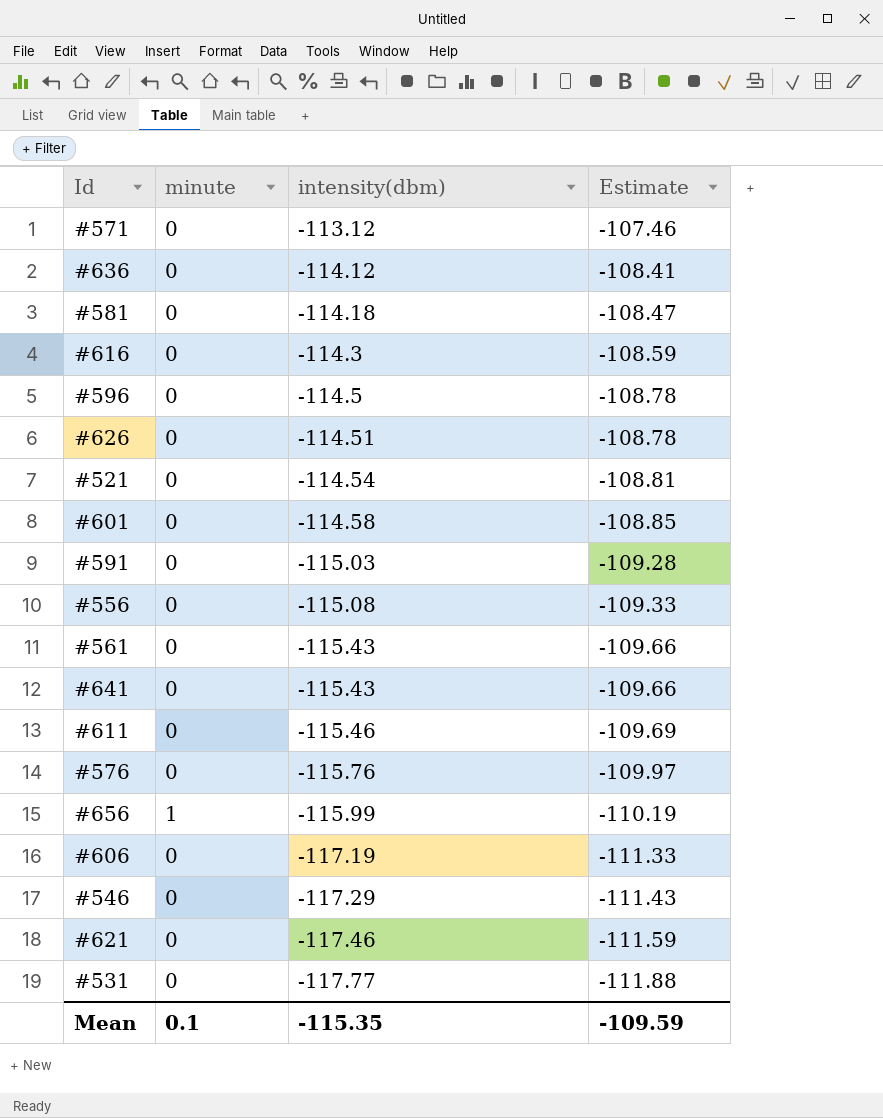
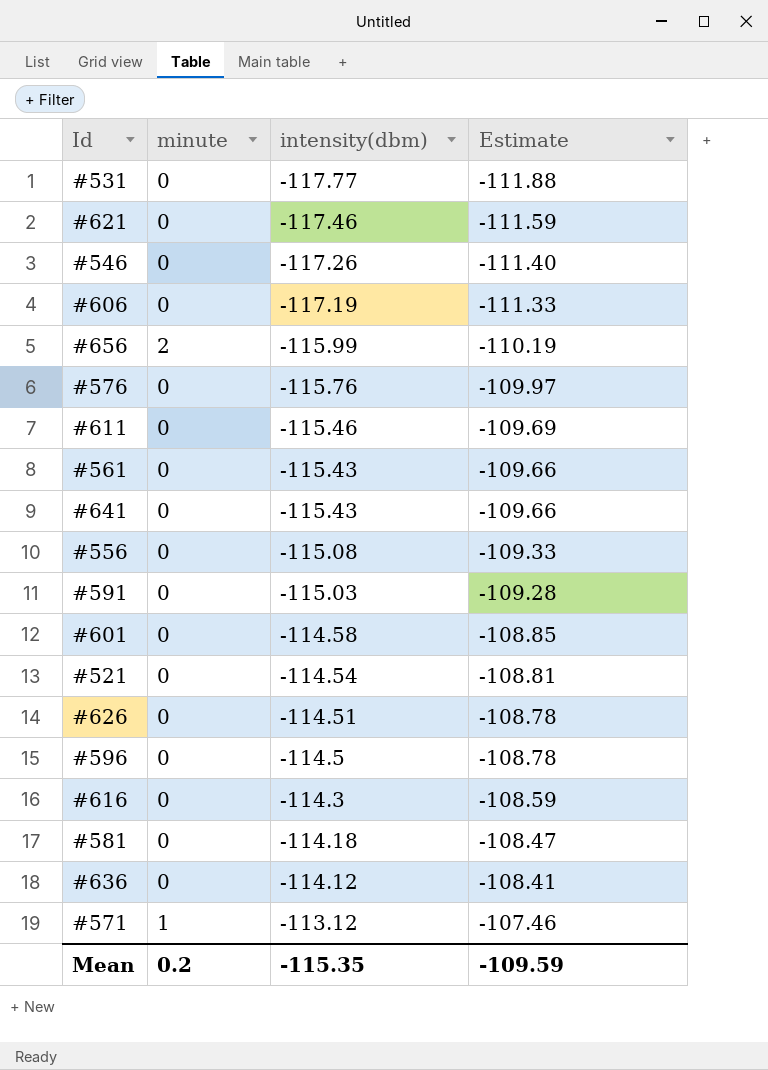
row order: intensity(dbm) descending -> intensity(dbm) ascending
#546 | intensity(dbm): -117.29 -> -117.26
#546 | Estimate: -111.43 -> -111.40
#656 | minute: 1 -> 2
#571 | minute: 0 -> 1
Mean | minute: 0.1 -> 0.2

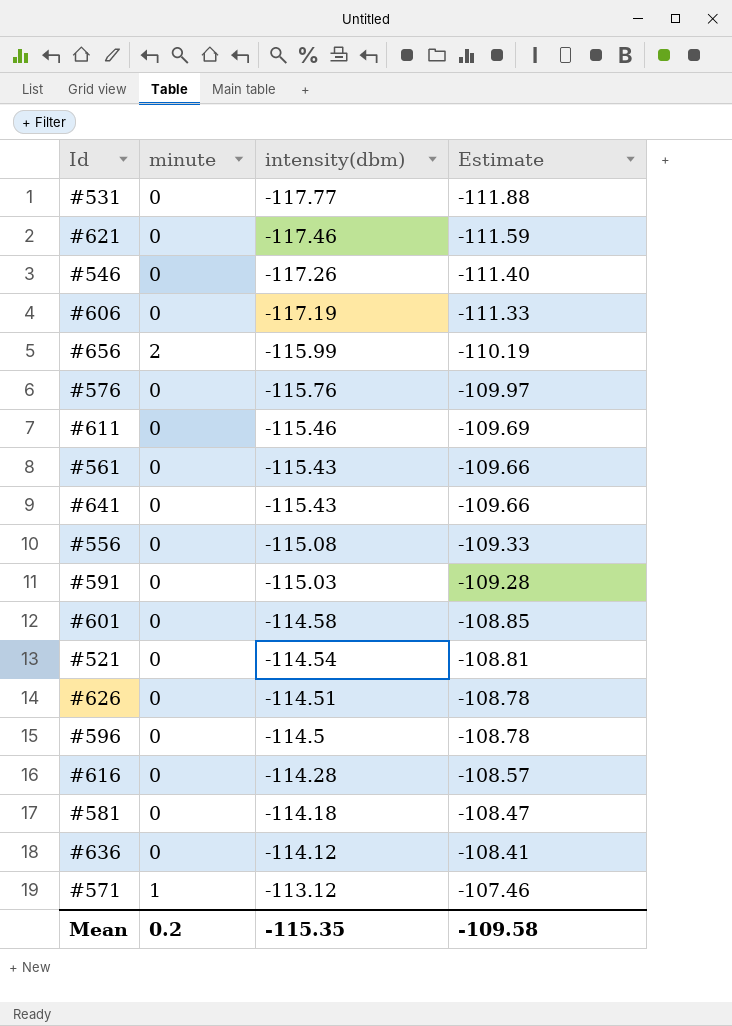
#616 | intensity(dbm): -114.3 -> -114.28
#616 | Estimate: -108.59 -> -108.57
Mean | Estimate: -109.59 -> -109.58

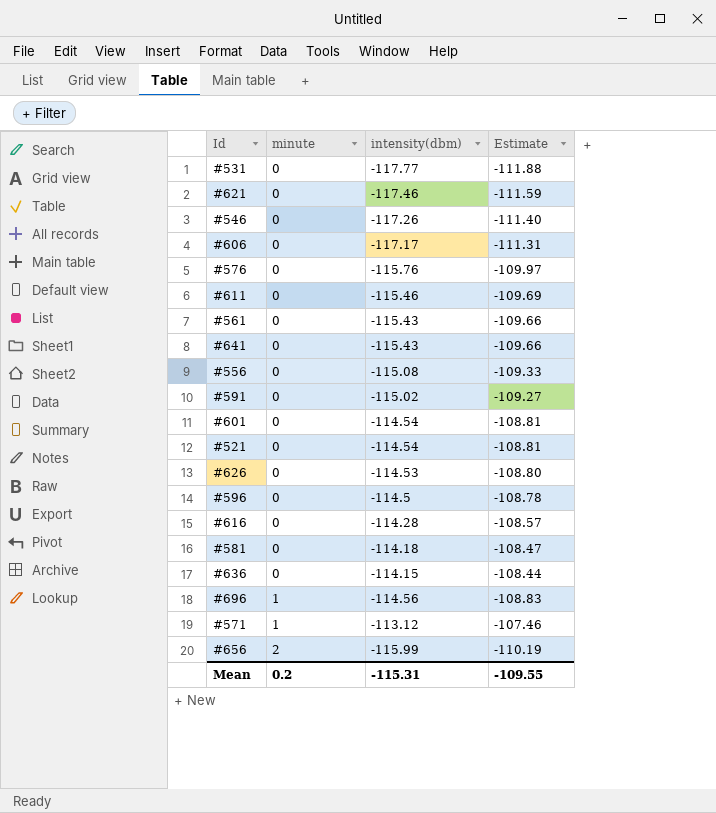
row order: intensity(dbm) ascending -> minute ascending
#606 | intensity(dbm): -117.19 -> -117.17
#606 | Estimate: -111.33 -> -111.31
#591 | intensity(dbm): -115.03 -> -115.02
#591 | Estimate: -109.28 -> -109.27
#601 | intensity(dbm): -114.58 -> -114.54
#601 | Estimate: -108.85 -> -108.81
#626 | intensity(dbm): -114.51 -> -114.53
#626 | Estimate: -108.78 -> -108.80
#636 | intensity(dbm): -114.12 -> -114.15
#636 | Estimate: -108.41 -> -108.44
row #696: none -> 1 | -114.56 | -108.83
Mean | intensity(dbm): -115.35 -> -115.31
Mean | Estimate: -109.58 -> -109.55

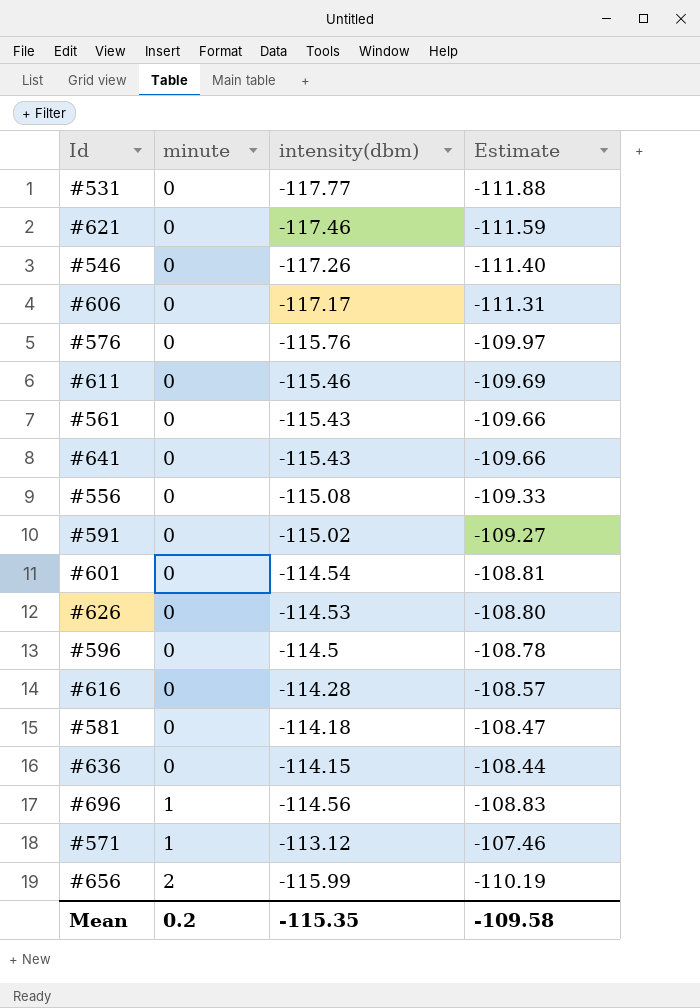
row #521: 0 | -114.54 | -108.81 -> none
Mean | intensity(dbm): -115.31 -> -115.35
Mean | Estimate: -109.55 -> -109.58

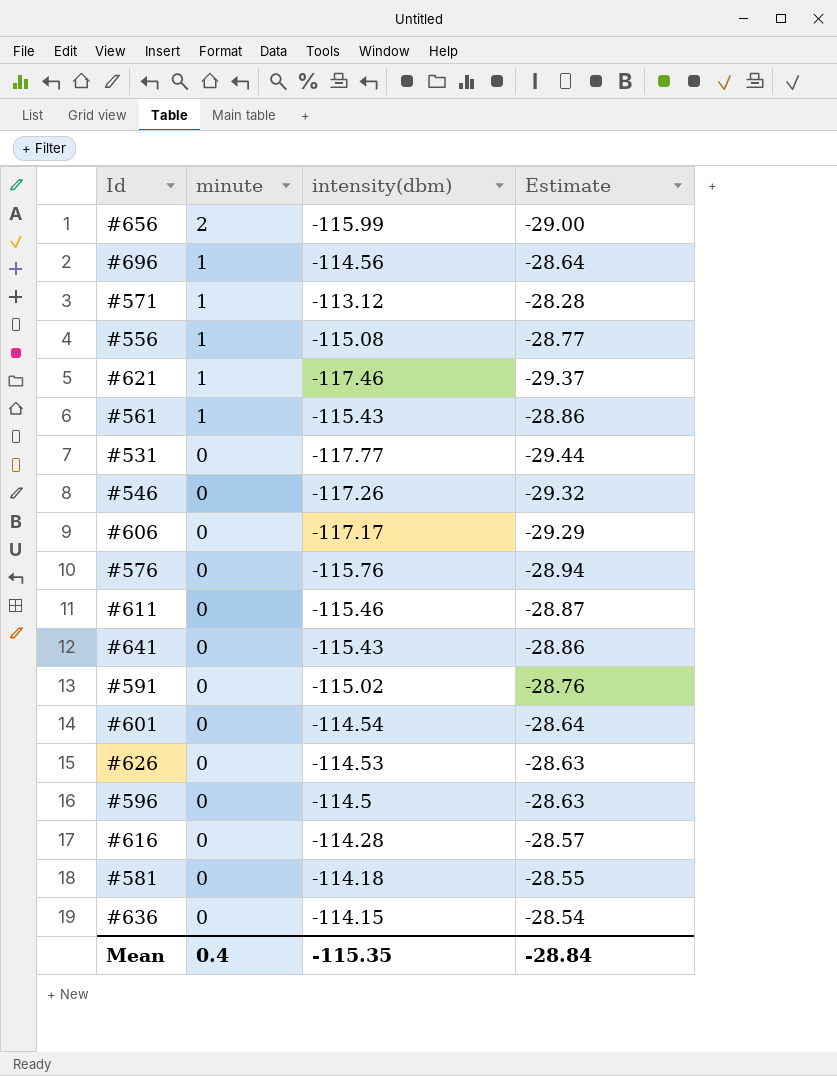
row order: minute ascending -> minute descending
column Estimate | formula: [intensity(dbm)] * 0.95 -> [intensity(dbm)] * 0.25
#556 | minute: 0 -> 1
#621 | minute: 0 -> 1
#561 | minute: 0 -> 1
Mean | minute: 0.2 -> 0.4
Mean | Estimate: -109.58 -> -28.84

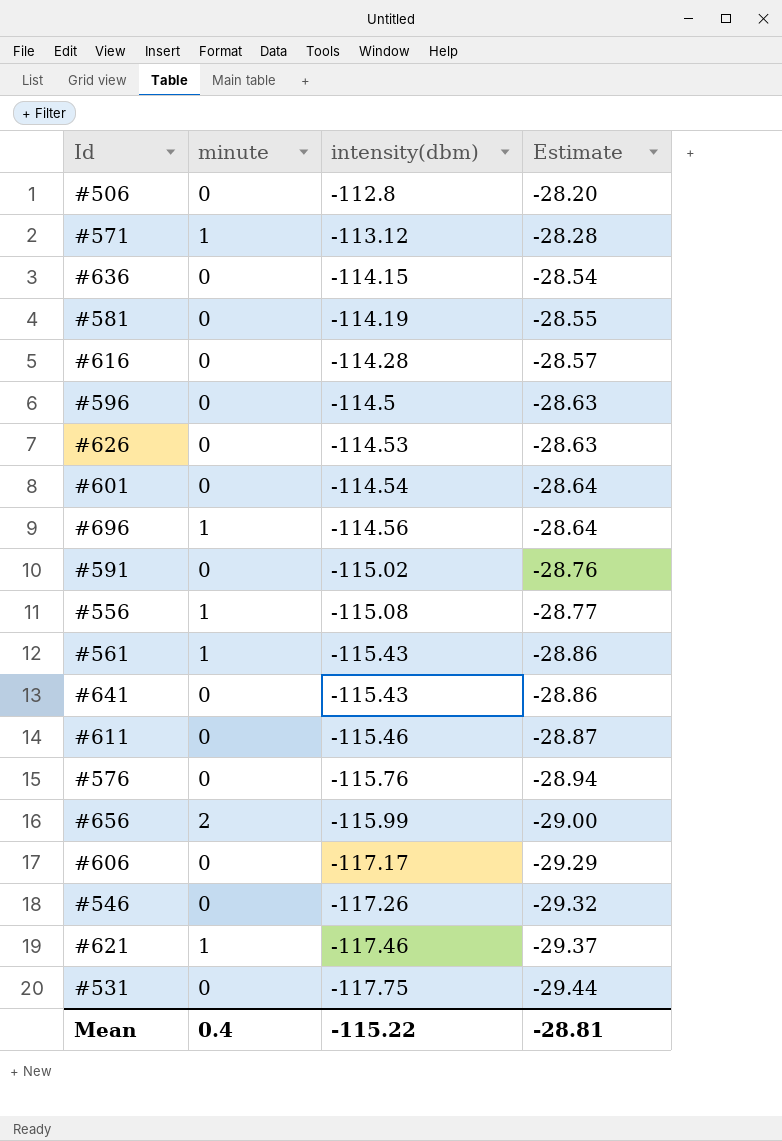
row order: minute descending -> intensity(dbm) descending
row #506: none -> 0 | -112.8 | -28.20
#581 | intensity(dbm): -114.18 -> -114.19
#531 | intensity(dbm): -117.77 -> -117.75
Mean | intensity(dbm): -115.35 -> -115.22
Mean | Estimate: -28.84 -> -28.81

